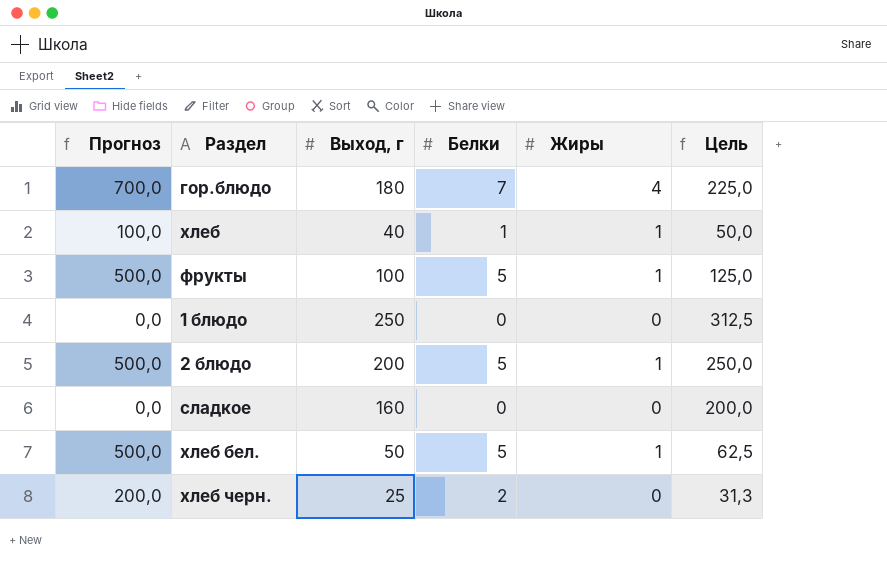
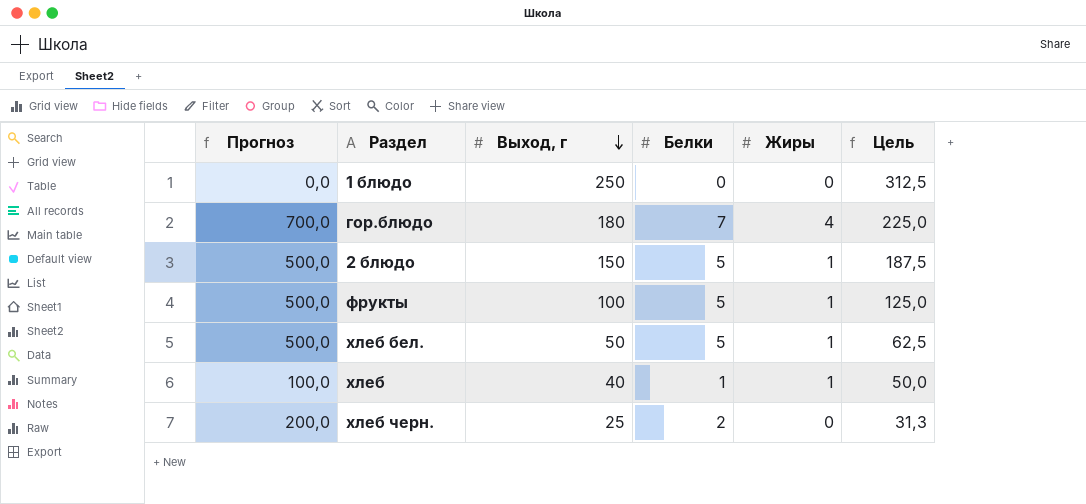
row order: none -> Выход, г descending
row сладкое: 0,0 | 160 | 0 | 0 | 200,0 -> none
2 блюдо | Выход, г: 200 -> 150
2 блюдо | Цель: 250,0 -> 187,5

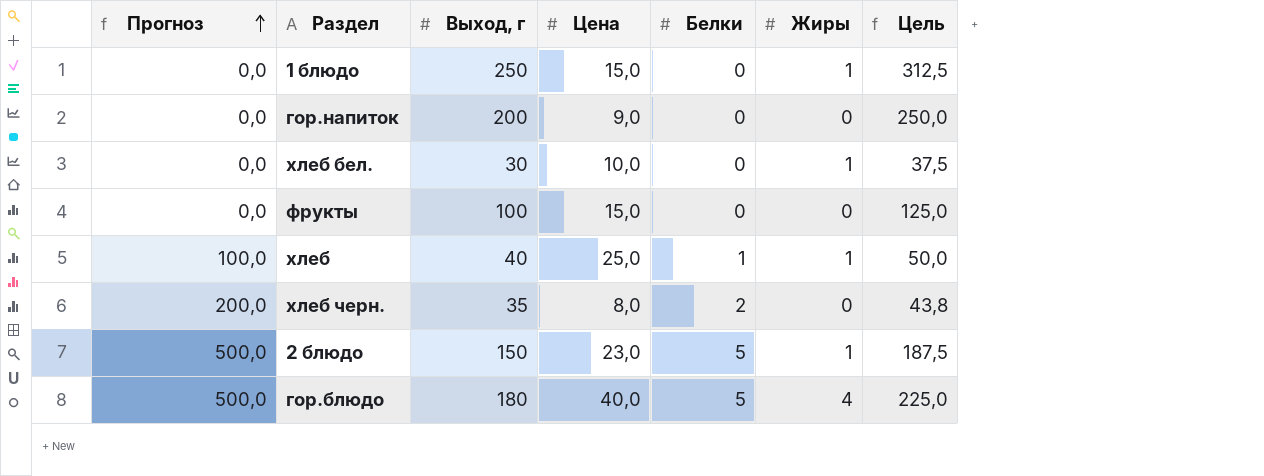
row order: Выход, г descending -> Прогноз ascending
column Цена | position: none -> 4
1 блюдо | Жиры: 0 -> 1
row гор.напиток: none -> 0,0 | 200 | 9,0 | 0 | 0 | 250,0
хлеб бел. | Прогноз: 500,0 -> 0,0
хлеб бел. | Выход, г: 50 -> 30
хлеб бел. | Белки: 5 -> 0
хлеб бел. | Цель: 62,5 -> 37,5
фрукты | Прогноз: 500,0 -> 0,0
фрукты | Белки: 5 -> 0
фрукты | Жиры: 1 -> 0
хлеб черн. | Выход, г: 25 -> 35
хлеб черн. | Цель: 31,3 -> 43,8
гор.блюдо | Прогноз: 700,0 -> 500,0
гор.блюдо | Белки: 7 -> 5

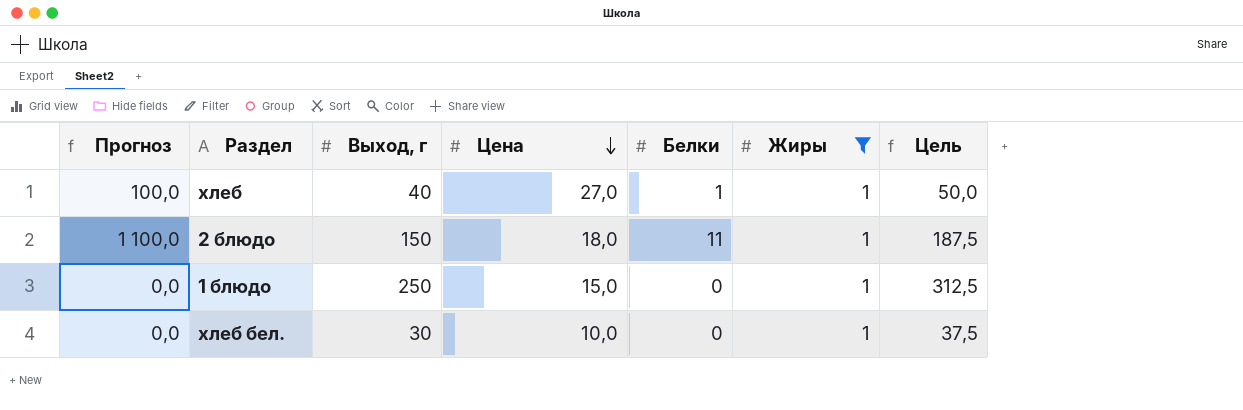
filter: none -> Жиры = 1
row order: Прогноз ascending -> Цена descending
хлеб | Цена: 25,0 -> 27,0
2 блюдо | Прогноз: 500,0 -> 1 100,0
2 блюдо | Цена: 23,0 -> 18,0
2 блюдо | Белки: 5 -> 11

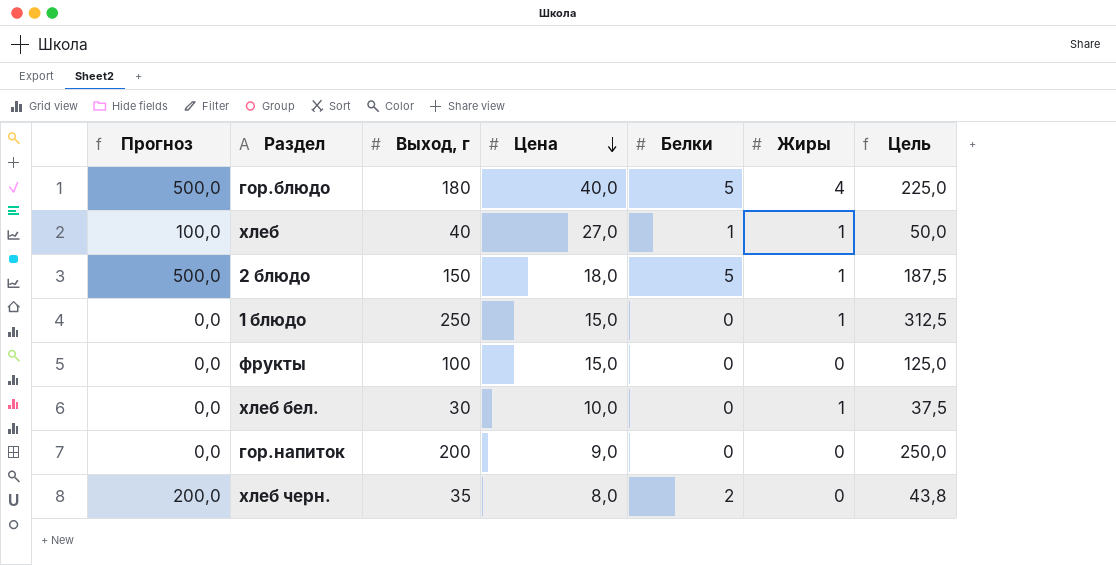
filter: Жиры = 1 -> none
2 блюдо | Прогноз: 1 100,0 -> 500,0
2 блюдо | Белки: 11 -> 5

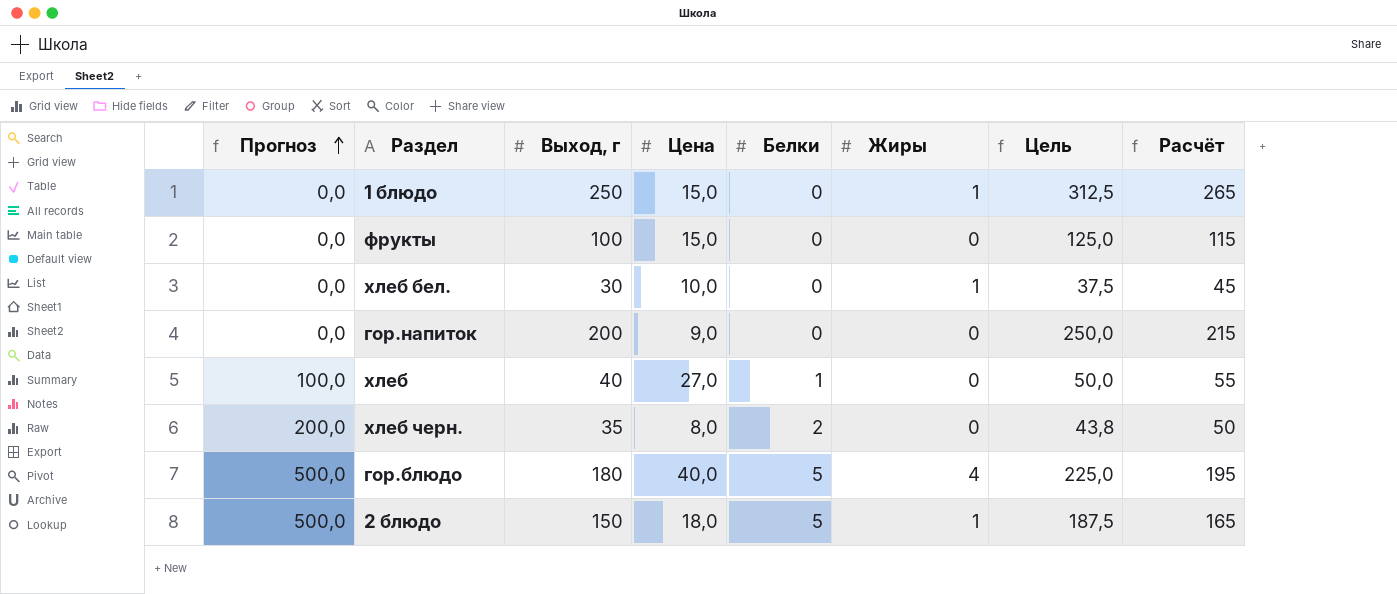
row order: Цена descending -> Прогноз ascending
column Расчёт | formula: none -> [Выход, г] + 15
хлеб | Жиры: 1 -> 0

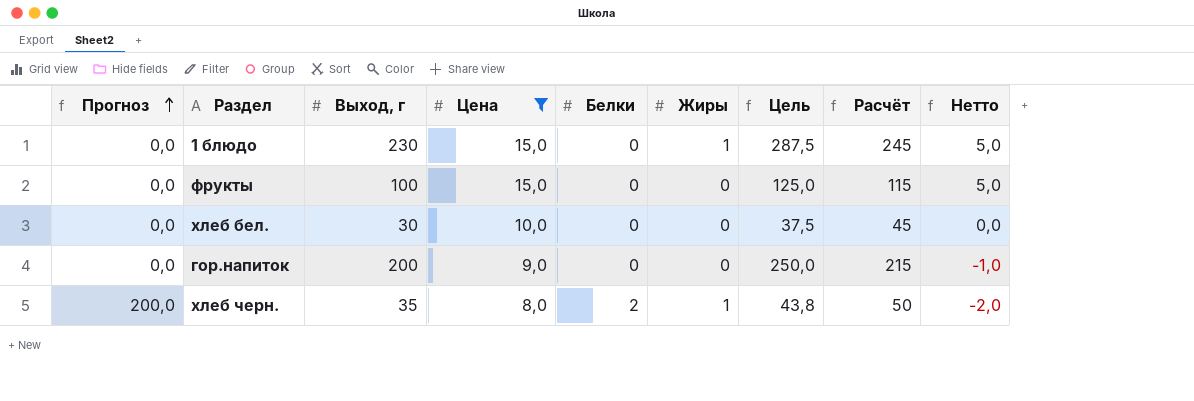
filter: none -> Цена <= 15,0
column Нетто | formula: none -> [Цена] - 10
1 блюдо | Выход, г: 250 -> 230
1 блюдо | Цель: 312,5 -> 287,5
1 блюдо | Расчёт: 265 -> 245
хлеб бел. | Жиры: 1 -> 0
хлеб черн. | Жиры: 0 -> 1

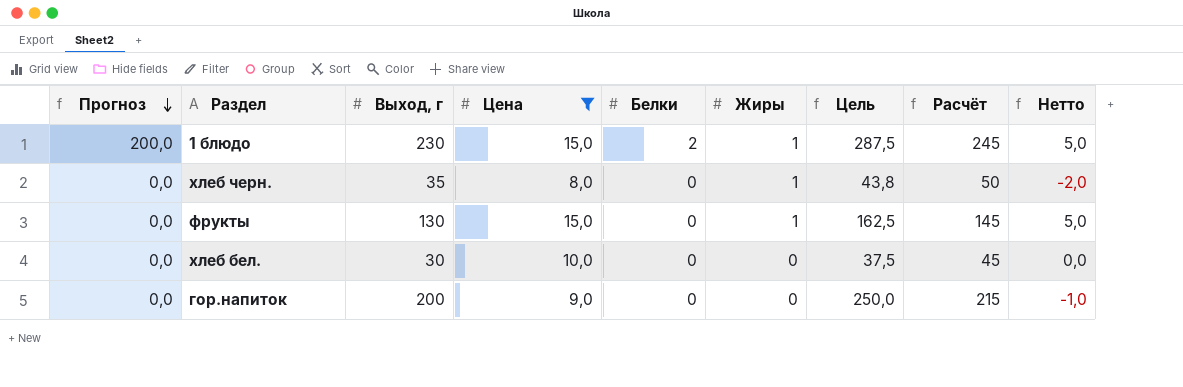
row order: Прогноз ascending -> Прогноз descending
1 блюдо | Прогноз: 0,0 -> 200,0
1 блюдо | Белки: 0 -> 2
хлеб черн. | Прогноз: 200,0 -> 0,0
хлеб черн. | Белки: 2 -> 0
фрукты | Выход, г: 100 -> 130
фрукты | Жиры: 0 -> 1
фрукты | Цель: 125,0 -> 162,5
фрукты | Расчёт: 115 -> 145

